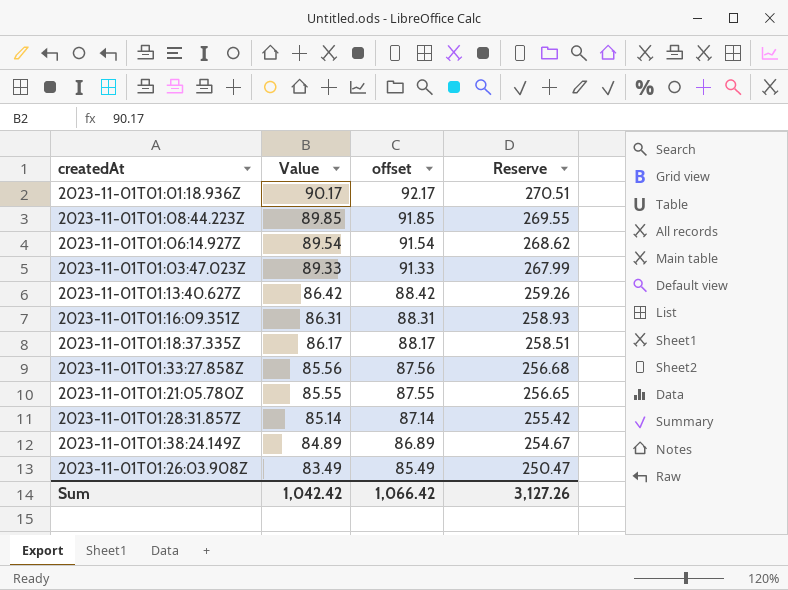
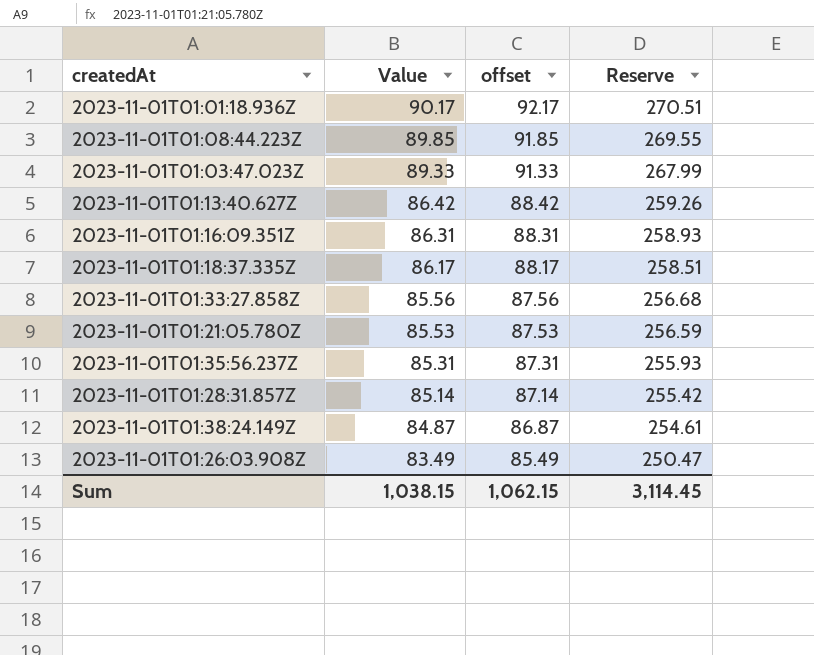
row 2023-11-01T01:06:14.927Z: 89.54 | 91.54 | 268.62 -> none
2023-11-01T01:21:05.780Z | Value: 85.55 -> 85.53
2023-11-01T01:21:05.780Z | offset: 87.55 -> 87.53
2023-11-01T01:21:05.780Z | Reserve: 256.65 -> 256.59
row 2023-11-01T01:35:56.237Z: none -> 85.31 | 87.31 | 255.93
2023-11-01T01:38:24.149Z | Value: 84.89 -> 84.87
2023-11-01T01:38:24.149Z | offset: 86.89 -> 86.87
2023-11-01T01:38:24.149Z | Reserve: 254.67 -> 254.61
Sum | Value: 1,042.42 -> 1,038.15
Sum | offset: 1,066.42 -> 1,062.15
Sum | Reserve: 3,127.26 -> 3,114.45

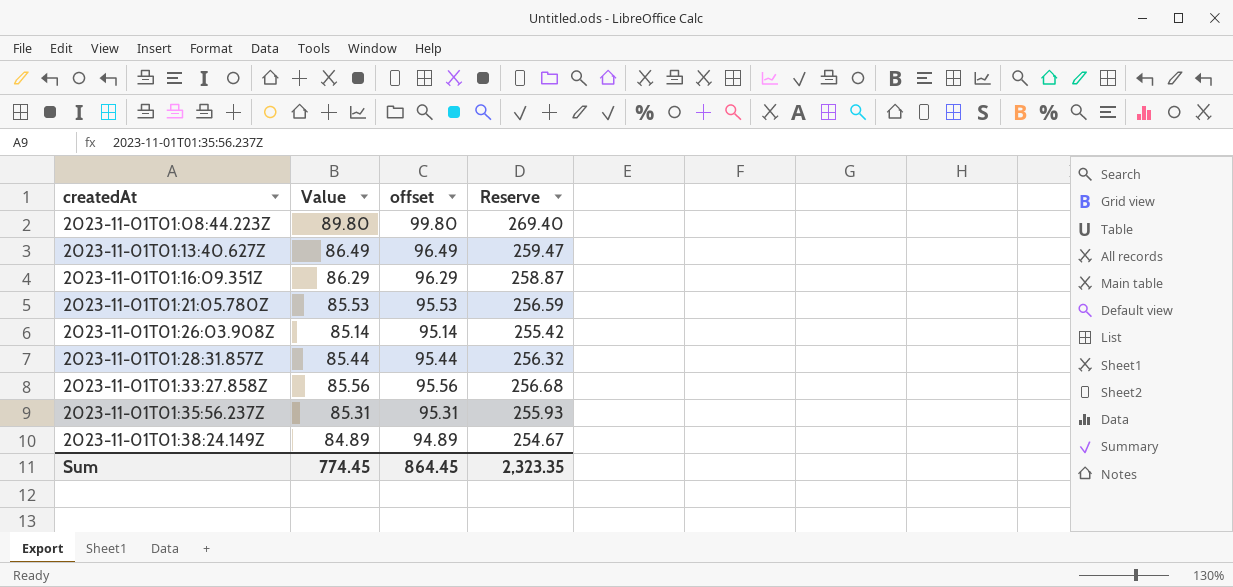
row order: Value descending -> createdAt ascending
column offset | formula: [Value] + 2 -> [Value] + 10
row 2023-11-01T01:01:18.936Z: 90.17 | 92.17 | 270.51 -> none
row 2023-11-01T01:03:47.023Z: 89.33 | 91.33 | 267.99 -> none
row 2023-11-01T01:18:37.335Z: 86.17 | 88.17 | 258.51 -> none
2023-11-01T01:08:44.223Z | Value: 89.85 -> 89.80
2023-11-01T01:08:44.223Z | Reserve: 269.55 -> 269.40
2023-11-01T01:13:40.627Z | Value: 86.42 -> 86.49
2023-11-01T01:13:40.627Z | Reserve: 259.26 -> 259.47
2023-11-01T01:16:09.351Z | Value: 86.31 -> 86.29
2023-11-01T01:16:09.351Z | Reserve: 258.93 -> 258.87
2023-11-01T01:26:03.908Z | Value: 83.49 -> 85.14
2023-11-01T01:26:03.908Z | Reserve: 250.47 -> 255.42
2023-11-01T01:28:31.857Z | Value: 85.14 -> 85.44
2023-11-01T01:28:31.857Z | Reserve: 255.42 -> 256.32
2023-11-01T01:38:24.149Z | Value: 84.87 -> 84.89
2023-11-01T01:38:24.149Z | Reserve: 254.61 -> 254.67
Sum | Value: 1,038.15 -> 774.45
Sum | offset: 1,062.15 -> 864.45
Sum | Reserve: 3,114.45 -> 2,323.35

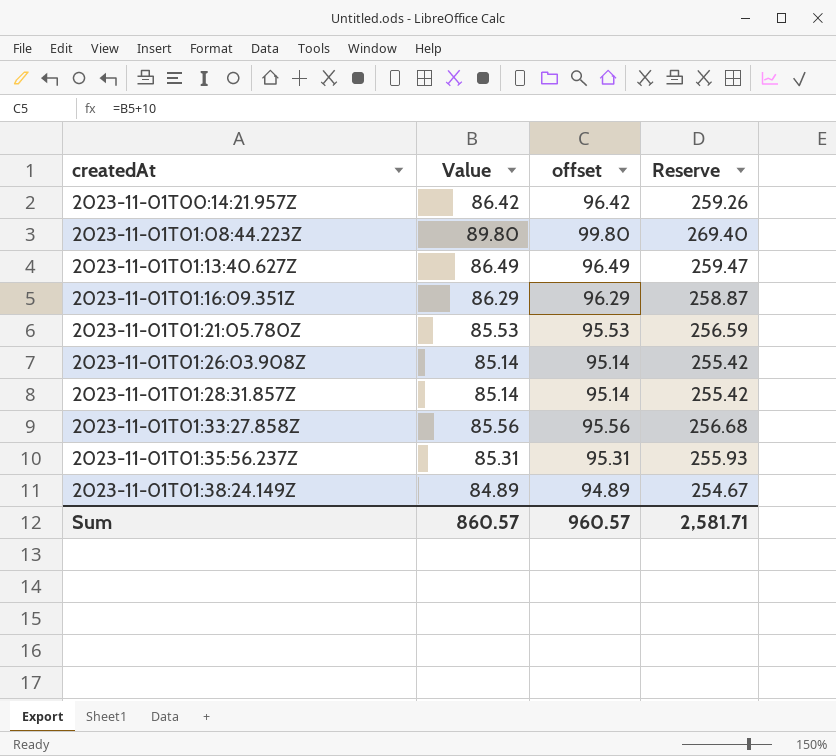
row 2023-11-01T00:14:21.957Z: none -> 86.42 | 96.42 | 259.26
2023-11-01T01:28:31.857Z | Value: 85.44 -> 85.14
2023-11-01T01:28:31.857Z | offset: 95.44 -> 95.14
2023-11-01T01:28:31.857Z | Reserve: 256.32 -> 255.42
Sum | Value: 774.45 -> 860.57
Sum | offset: 864.45 -> 960.57
Sum | Reserve: 2,323.35 -> 2,581.71

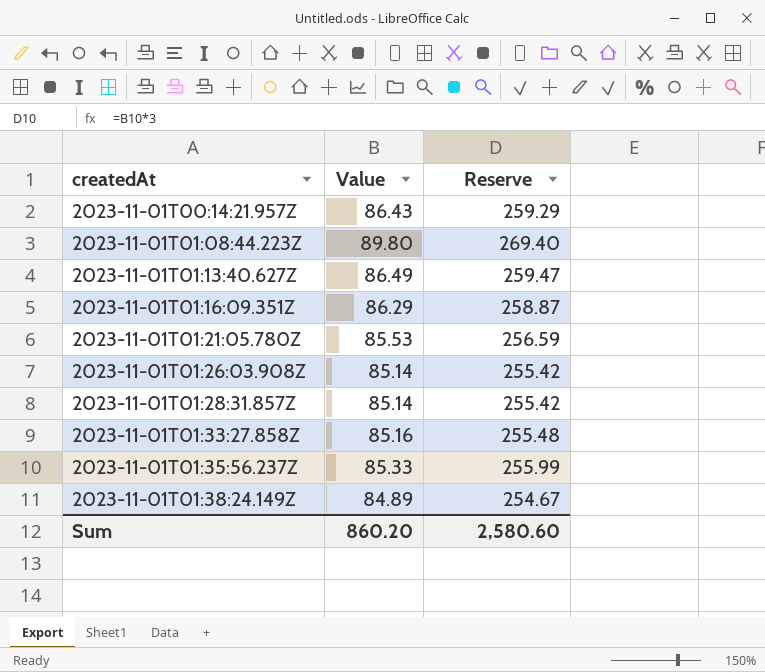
column offset | formula: [Value] + 10 -> none
2023-11-01T00:14:21.957Z | Value: 86.42 -> 86.43
2023-11-01T00:14:21.957Z | Reserve: 259.26 -> 259.29
2023-11-01T01:33:27.858Z | Value: 85.56 -> 85.16
2023-11-01T01:33:27.858Z | Reserve: 256.68 -> 255.48
2023-11-01T01:35:56.237Z | Value: 85.31 -> 85.33
2023-11-01T01:35:56.237Z | Reserve: 255.93 -> 255.99
Sum | Value: 860.57 -> 860.20
Sum | Reserve: 2,581.71 -> 2,580.60

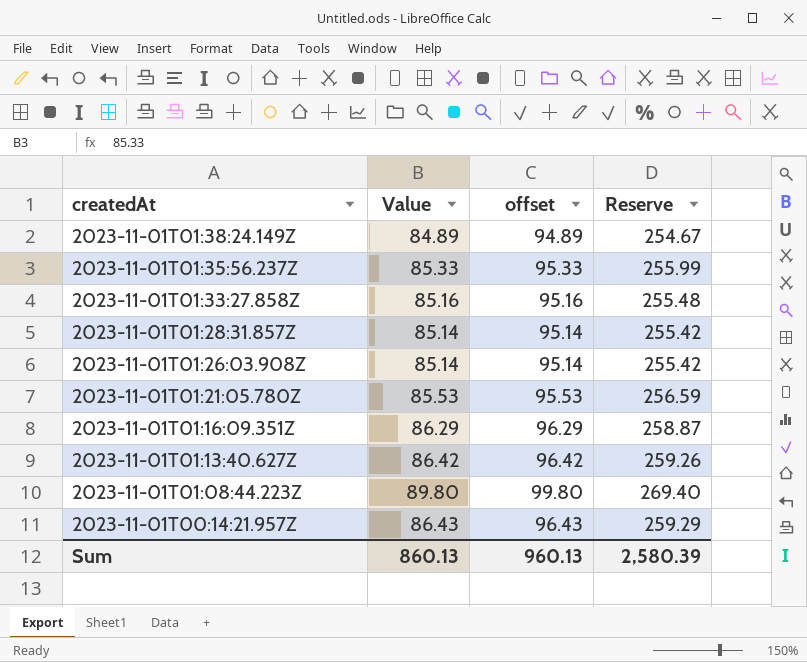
row order: createdAt ascending -> createdAt descending
column offset | formula: none -> [Value] + 10
2023-11-01T01:13:40.627Z | Value: 86.49 -> 86.42
2023-11-01T01:13:40.627Z | Reserve: 259.47 -> 259.26
Sum | Value: 860.20 -> 860.13
Sum | Reserve: 2,580.60 -> 2,580.39

